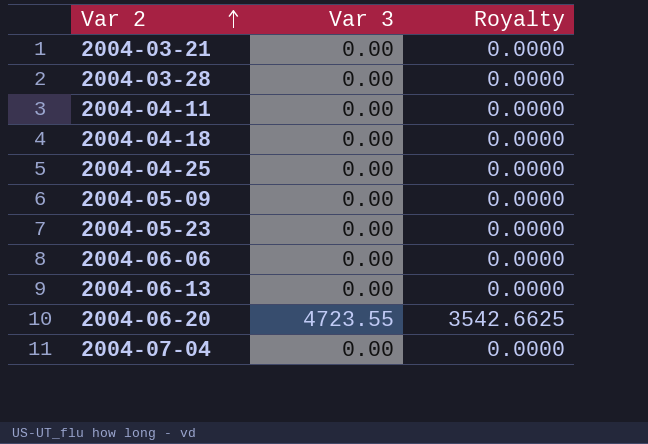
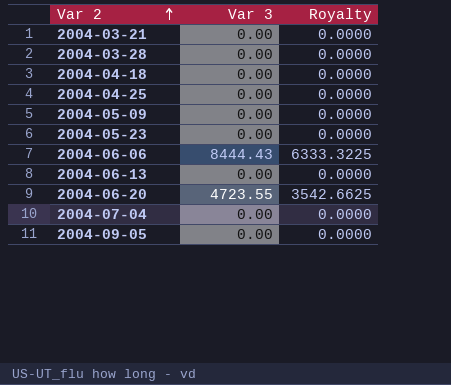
row 2004-04-11: 0.00 | 0.0000 -> none
2004-06-06 | Var 3: 0.00 -> 8444.43
2004-06-06 | Royalty: 0.0000 -> 6333.3225
row 2004-09-05: none -> 0.00 | 0.0000

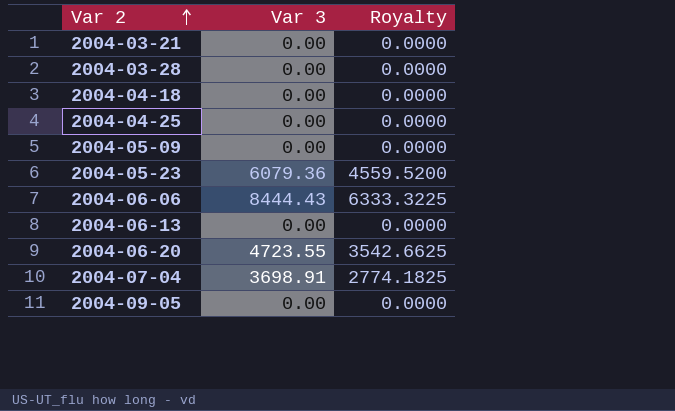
2004-05-23 | Var 3: 0.00 -> 6079.36
2004-05-23 | Royalty: 0.0000 -> 4559.5200
2004-07-04 | Var 3: 0.00 -> 3698.91
2004-07-04 | Royalty: 0.0000 -> 2774.1825

